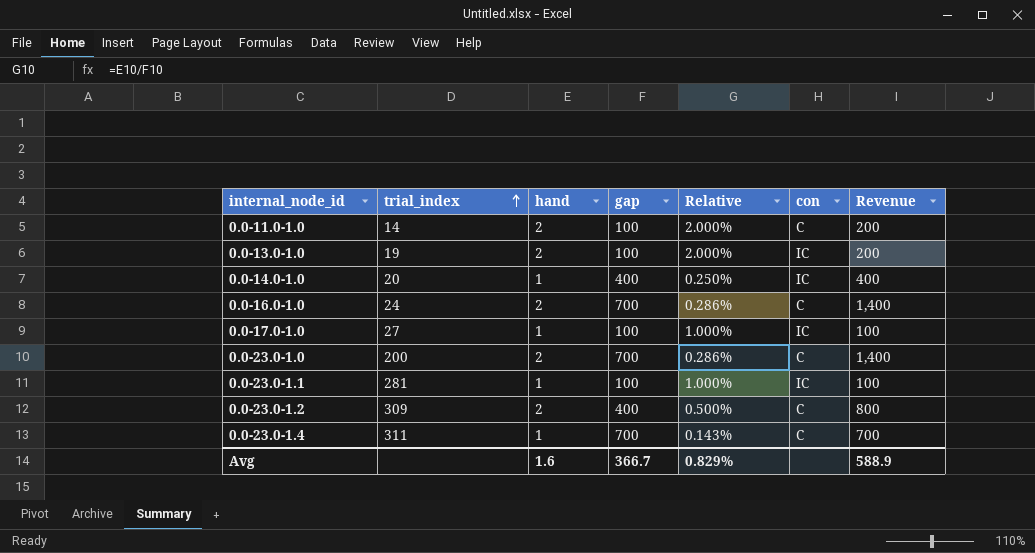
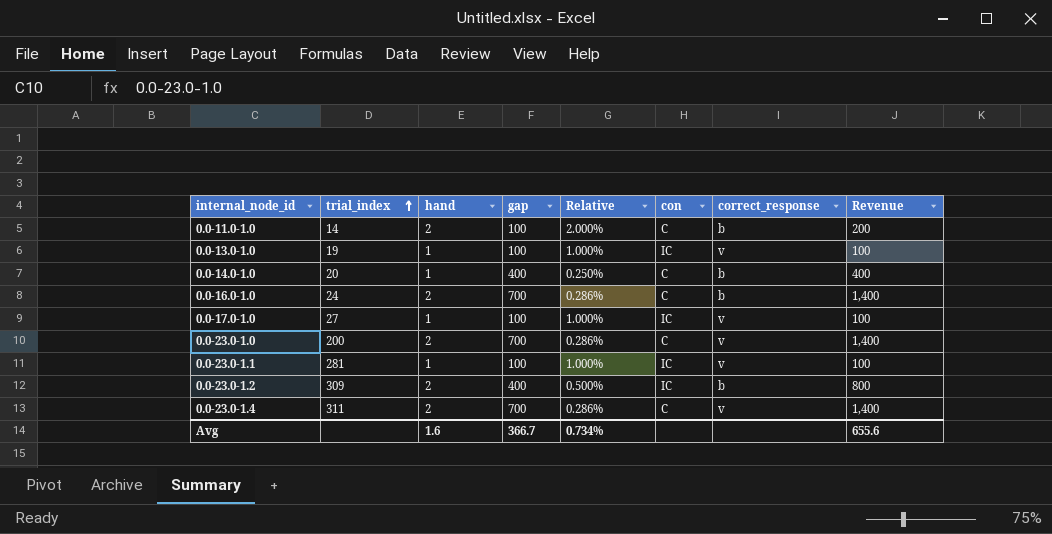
column correct_response | position: none -> 7
0.0-13.0-1.0 | hand: 2 -> 1
0.0-13.0-1.0 | Relative: 2.000% -> 1.000%
0.0-13.0-1.0 | Revenue: 200 -> 100
0.0-14.0-1.0 | con: IC -> C
0.0-23.0-1.2 | con: C -> IC
0.0-23.0-1.4 | hand: 1 -> 2
0.0-23.0-1.4 | Relative: 0.143% -> 0.286%
0.0-23.0-1.4 | Revenue: 700 -> 1,400
Avg | Relative: 0.829% -> 0.734%
Avg | Revenue: 588.9 -> 655.6

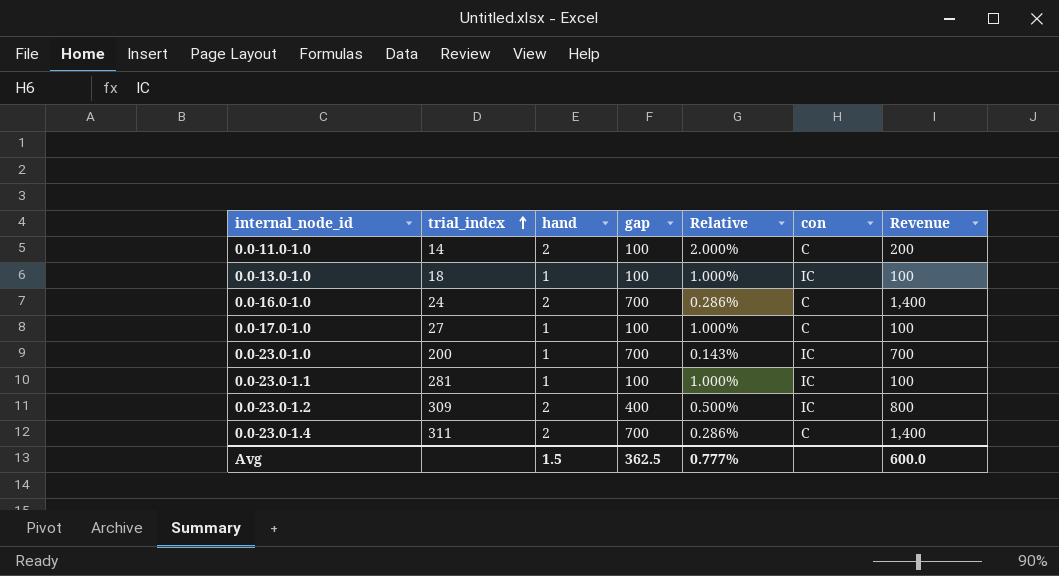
column correct_response | position: 7 -> none
row 0.0-14.0-1.0: 20 | 1 | 400 | 0.250% | C | b | 400 -> none
0.0-13.0-1.0 | trial_index: 19 -> 18
0.0-17.0-1.0 | con: IC -> C
0.0-23.0-1.0 | hand: 2 -> 1
0.0-23.0-1.0 | Relative: 0.286% -> 0.143%
0.0-23.0-1.0 | con: C -> IC
0.0-23.0-1.0 | Revenue: 1,400 -> 700
Avg | hand: 1.6 -> 1.5
Avg | gap: 366.7 -> 362.5
Avg | Relative: 0.734% -> 0.777%
Avg | Revenue: 655.6 -> 600.0

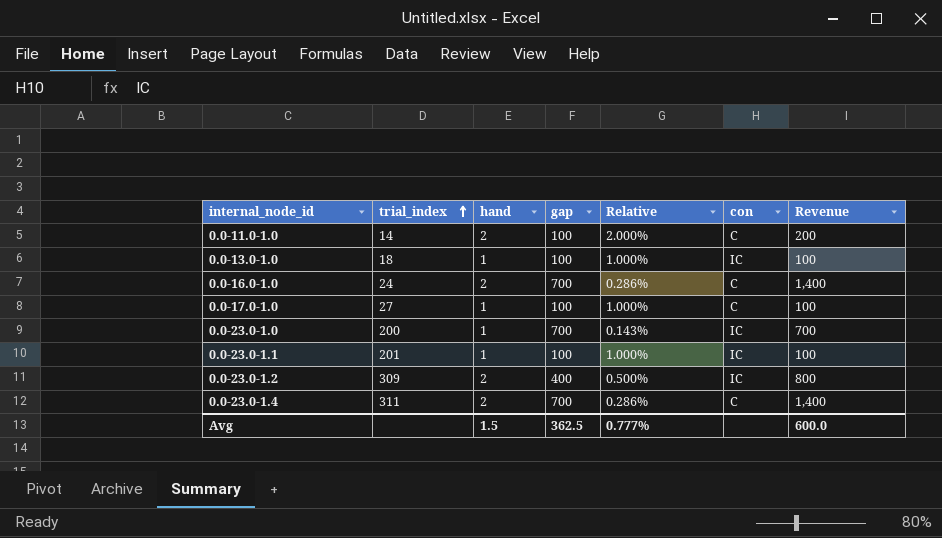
0.0-23.0-1.1 | trial_index: 281 -> 201

